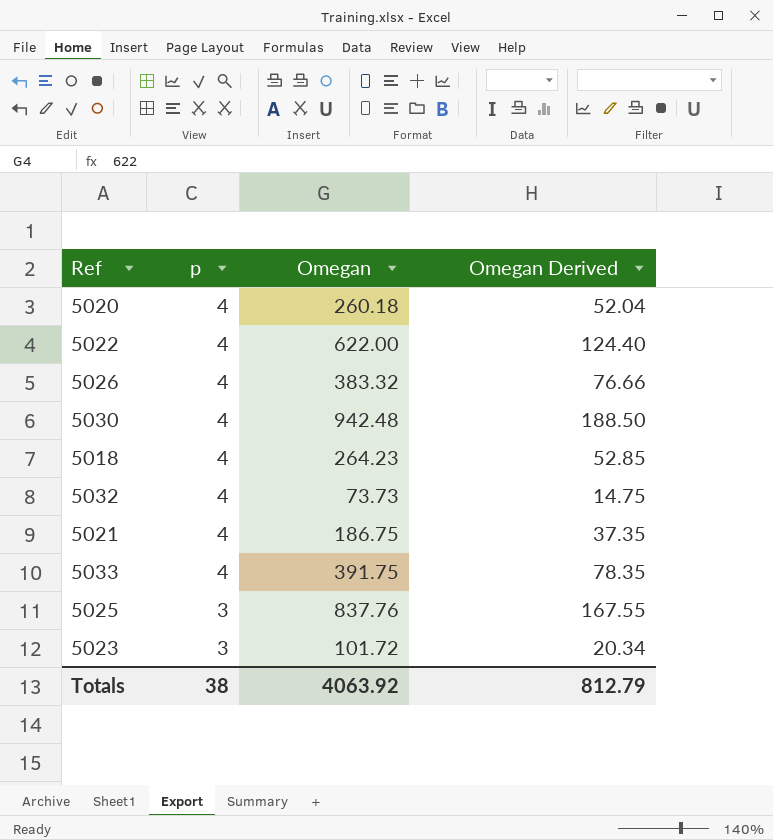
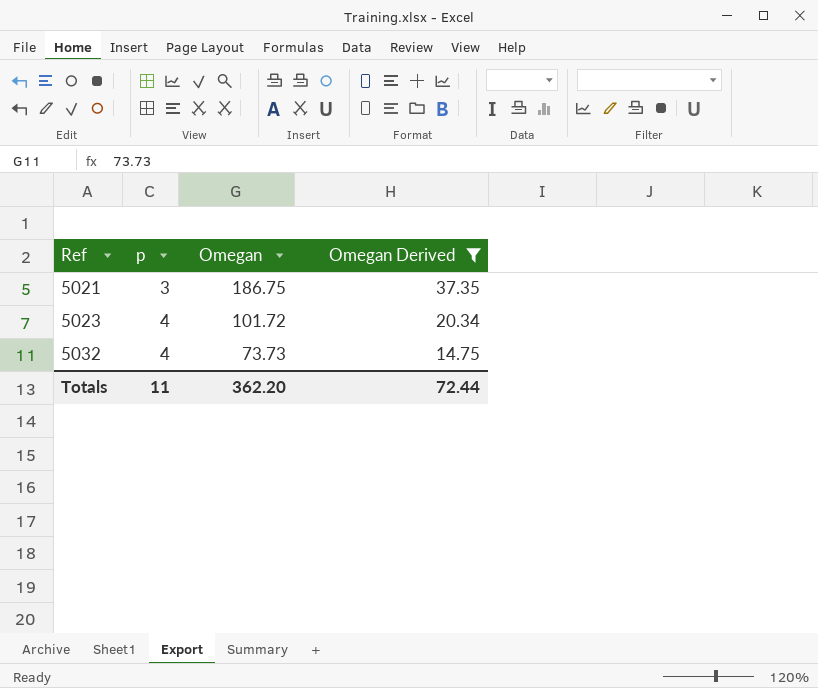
filter: none -> Omegan Derived <= 37.35
row order: p descending -> Ref ascending
5021 | p: 4 -> 3
5023 | p: 3 -> 4
Totals | p: 38 -> 11
Totals | Omegan: 4063.92 -> 362.20
Totals | Omegan Derived: 812.79 -> 72.44

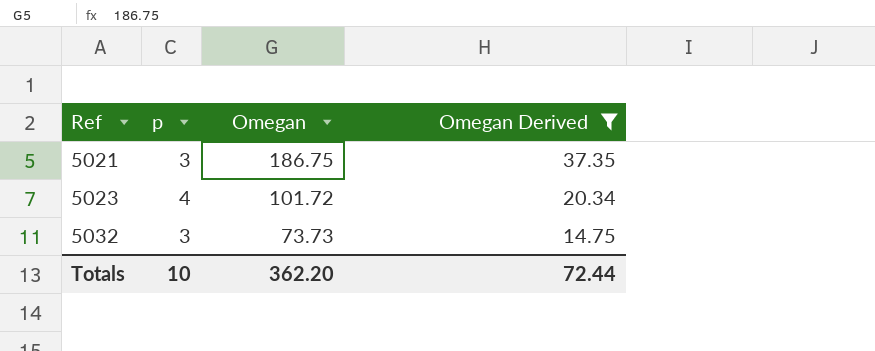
5032 | p: 4 -> 3
Totals | p: 11 -> 10

